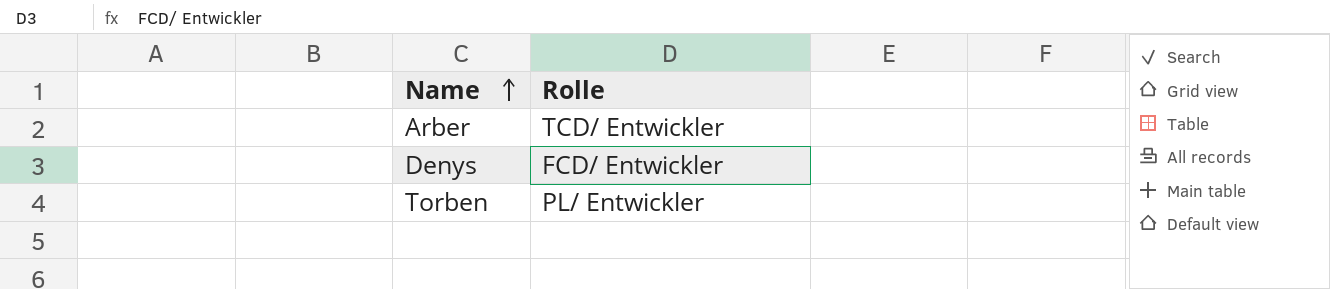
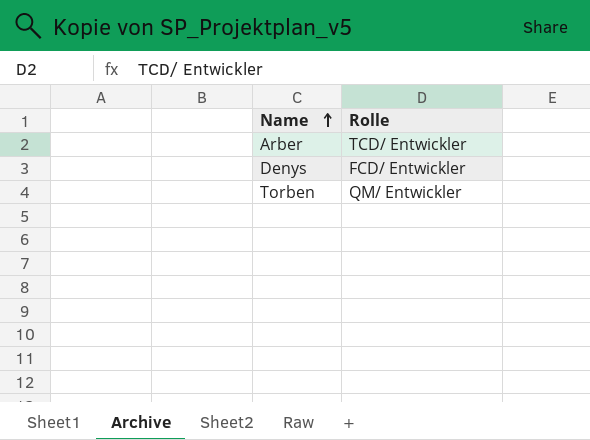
Torben | Rolle: PL/ Entwickler -> QM/ Entwickler

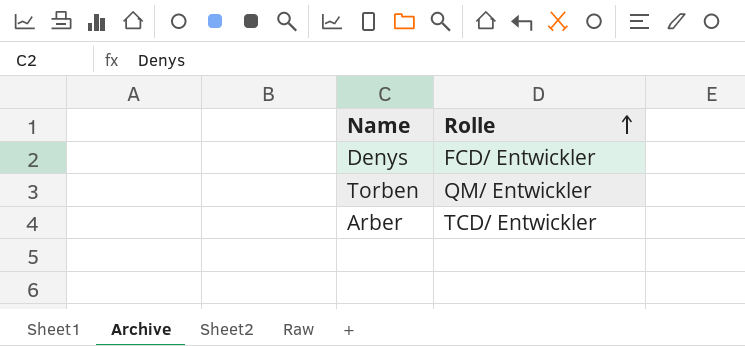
row order: Name ascending -> Rolle ascending

